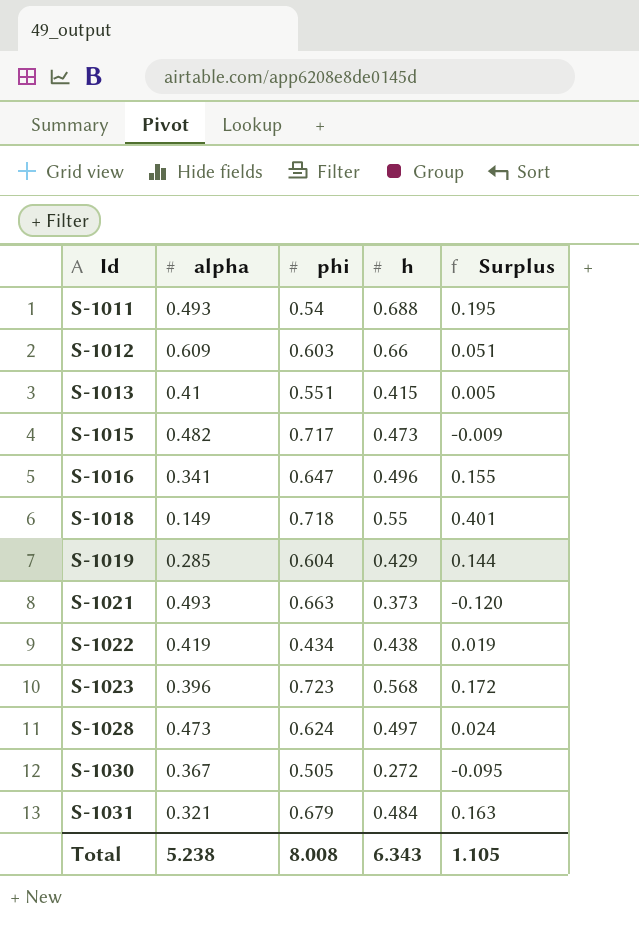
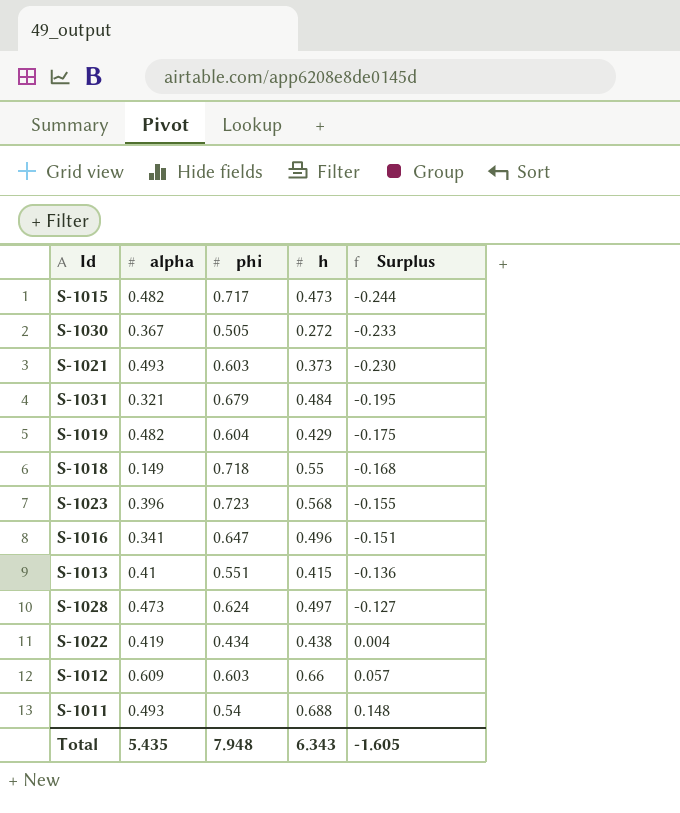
row order: Id ascending -> Surplus ascending
column Surplus | formula: [h] - [alpha] -> [h] - [phi]
S-1021 | phi: 0.663 -> 0.603
S-1019 | alpha: 0.285 -> 0.482
Total | alpha: 5.238 -> 5.435
Total | phi: 8.008 -> 7.948
Total | Surplus: 1.105 -> -1.605

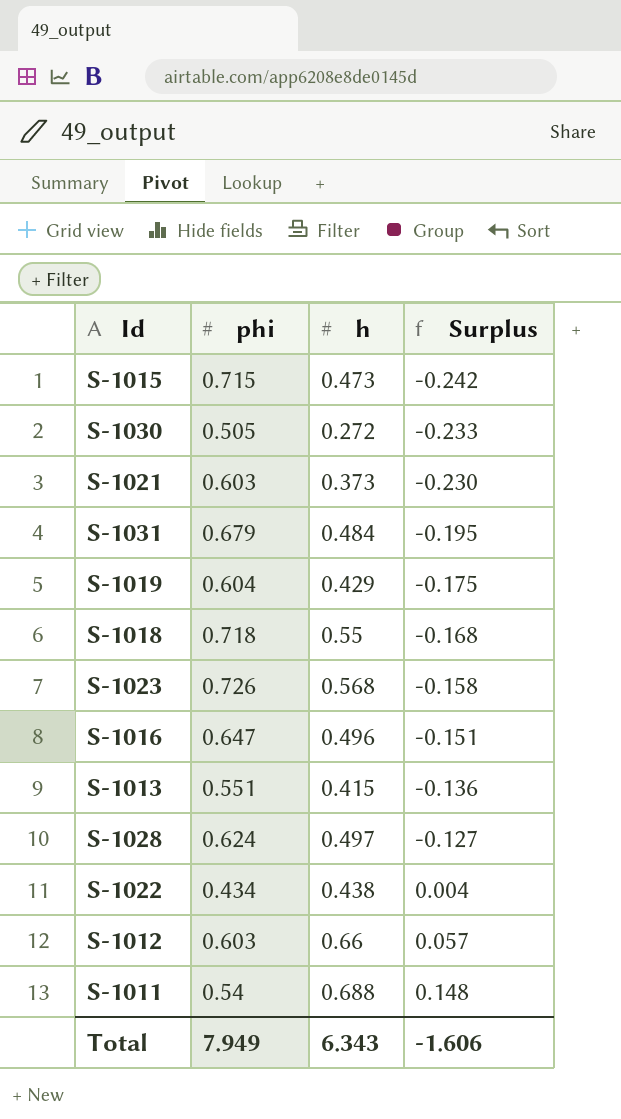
column alpha | position: 2 -> none
S-1015 | phi: 0.717 -> 0.715
S-1015 | Surplus: -0.244 -> -0.242
S-1023 | phi: 0.723 -> 0.726
S-1023 | Surplus: -0.155 -> -0.158
Total | phi: 7.948 -> 7.949
Total | Surplus: -1.605 -> -1.606

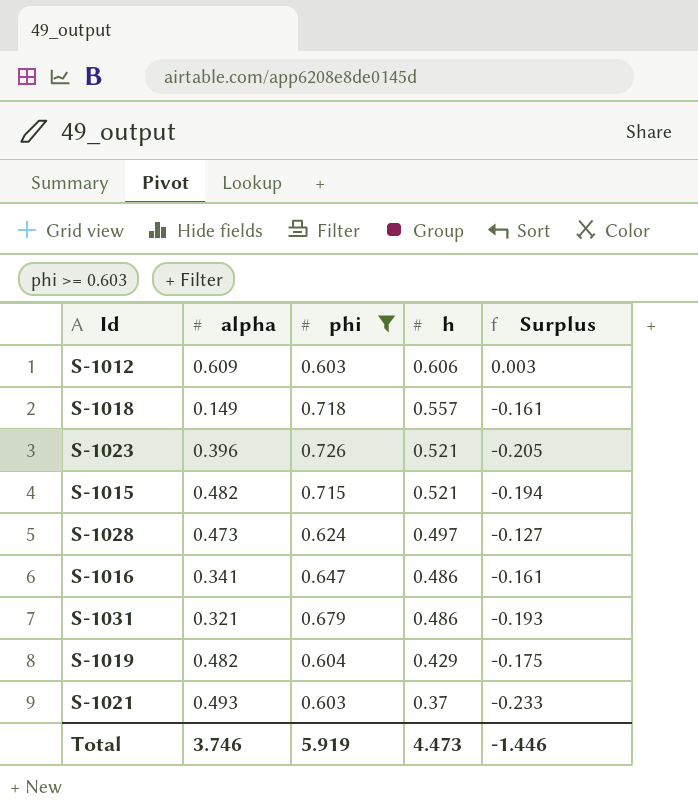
filter: none -> phi >= 0.603
row order: Surplus ascending -> h descending
column alpha | position: none -> 2
S-1012 | h: 0.66 -> 0.606
S-1012 | Surplus: 0.057 -> 0.003
S-1018 | h: 0.55 -> 0.557
S-1018 | Surplus: -0.168 -> -0.161
S-1023 | h: 0.568 -> 0.521
S-1023 | Surplus: -0.158 -> -0.205
S-1015 | h: 0.473 -> 0.521
S-1015 | Surplus: -0.242 -> -0.194
S-1016 | h: 0.496 -> 0.486
S-1016 | Surplus: -0.151 -> -0.161
S-1031 | h: 0.484 -> 0.486
S-1031 | Surplus: -0.195 -> -0.193
S-1021 | h: 0.373 -> 0.37
S-1021 | Surplus: -0.230 -> -0.233
Total | phi: 7.949 -> 5.919
Total | h: 6.343 -> 4.473
Total | Surplus: -1.606 -> -1.446

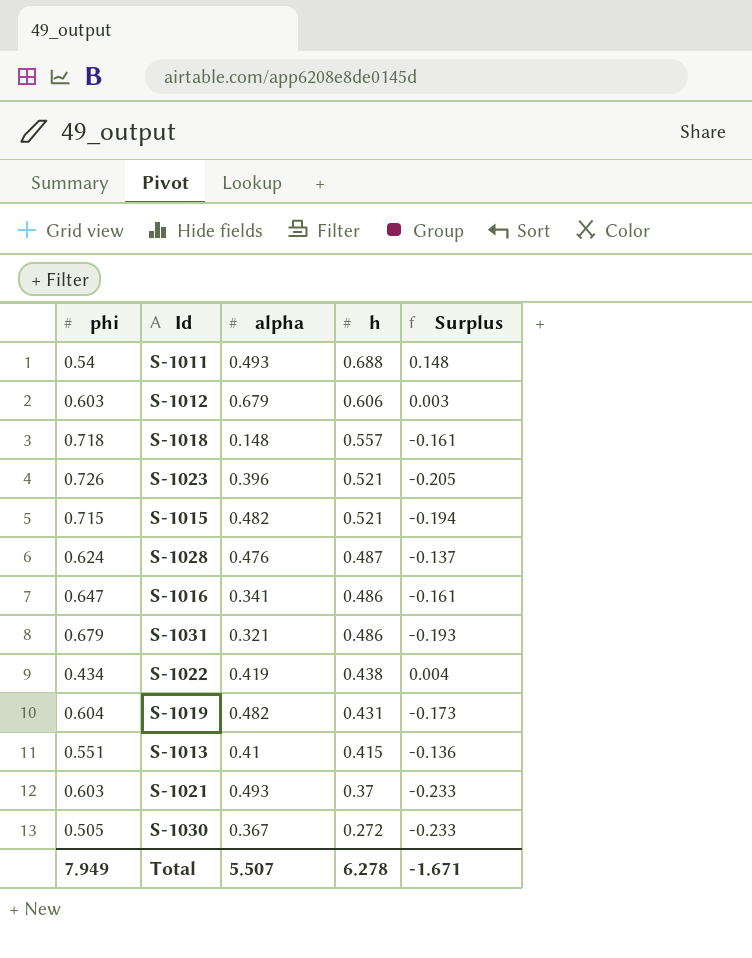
filter: phi >= 0.603 -> none
column phi | position: 3 -> 1
S-1012 | alpha: 0.609 -> 0.679
S-1018 | alpha: 0.149 -> 0.148
S-1028 | alpha: 0.473 -> 0.476
S-1028 | h: 0.497 -> 0.487
S-1028 | Surplus: -0.127 -> -0.137
S-1019 | h: 0.429 -> 0.431
S-1019 | Surplus: -0.175 -> -0.173
Total | phi: 5.919 -> 7.949
Total | alpha: 3.746 -> 5.507
Total | h: 4.473 -> 6.278
Total | Surplus: -1.446 -> -1.671

